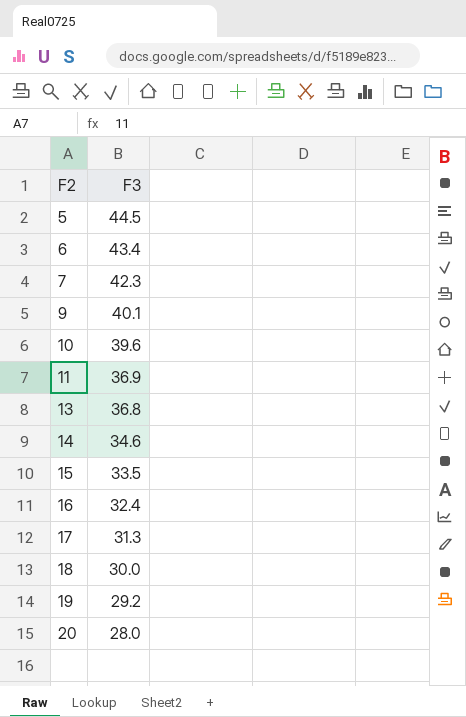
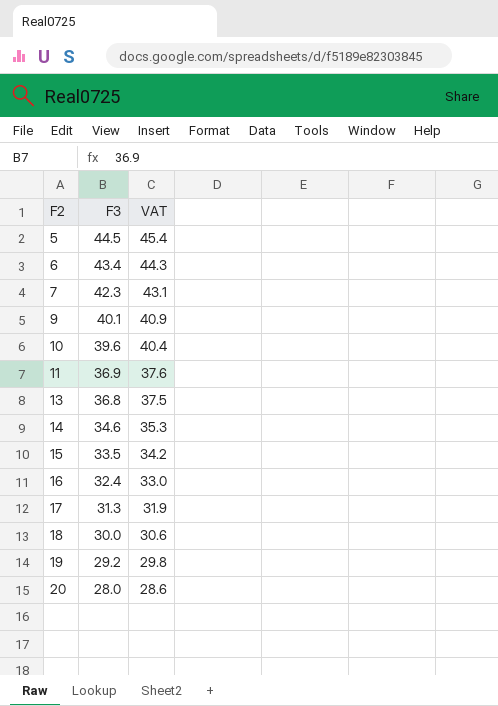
column VAT | formula: none -> [F3] * 1.02

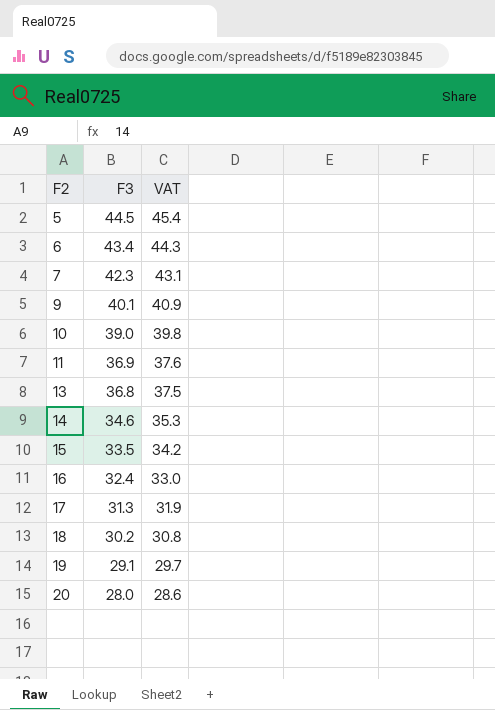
10 | F3: 39.6 -> 39.0
10 | VAT: 40.4 -> 39.8
18 | F3: 30.0 -> 30.2
18 | VAT: 30.6 -> 30.8
19 | F3: 29.2 -> 29.1
19 | VAT: 29.8 -> 29.7

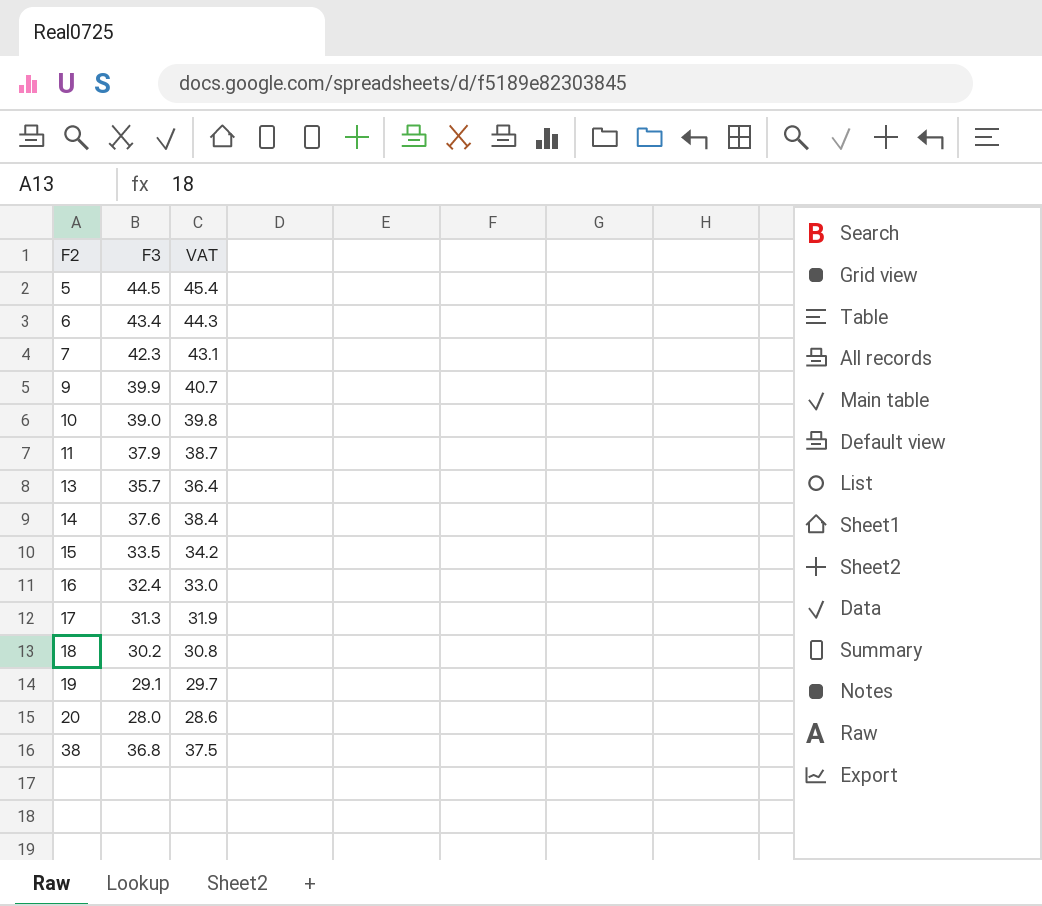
9 | F3: 40.1 -> 39.9
9 | VAT: 40.9 -> 40.7
11 | F3: 36.9 -> 37.9
11 | VAT: 37.6 -> 38.7
13 | F3: 36.8 -> 35.7
13 | VAT: 37.5 -> 36.4
14 | F3: 34.6 -> 37.6
14 | VAT: 35.3 -> 38.4
row 38: none -> 36.8 | 37.5

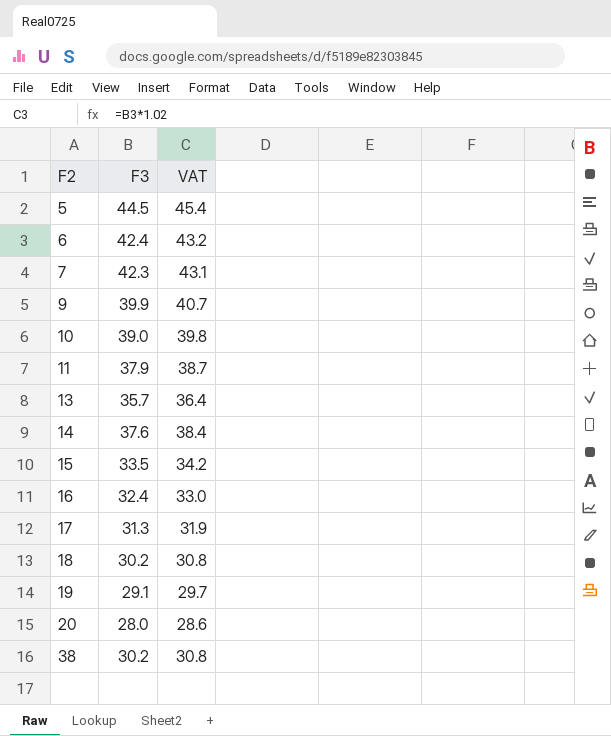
6 | F3: 43.4 -> 42.4
6 | VAT: 44.3 -> 43.2
38 | F3: 36.8 -> 30.2
38 | VAT: 37.5 -> 30.8

